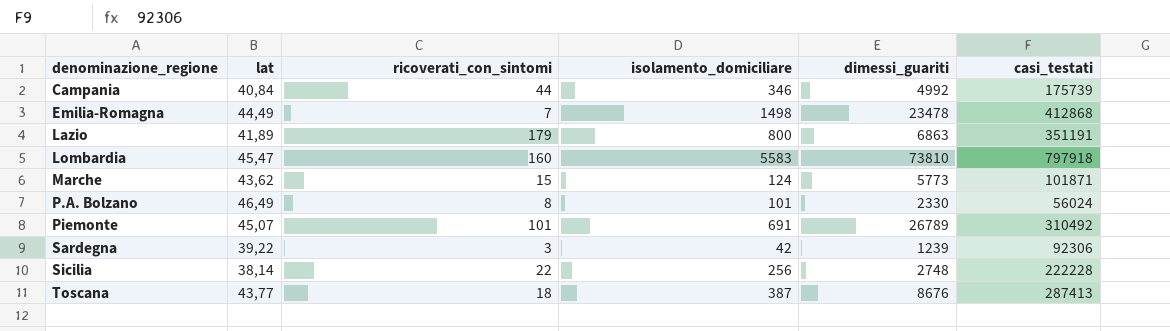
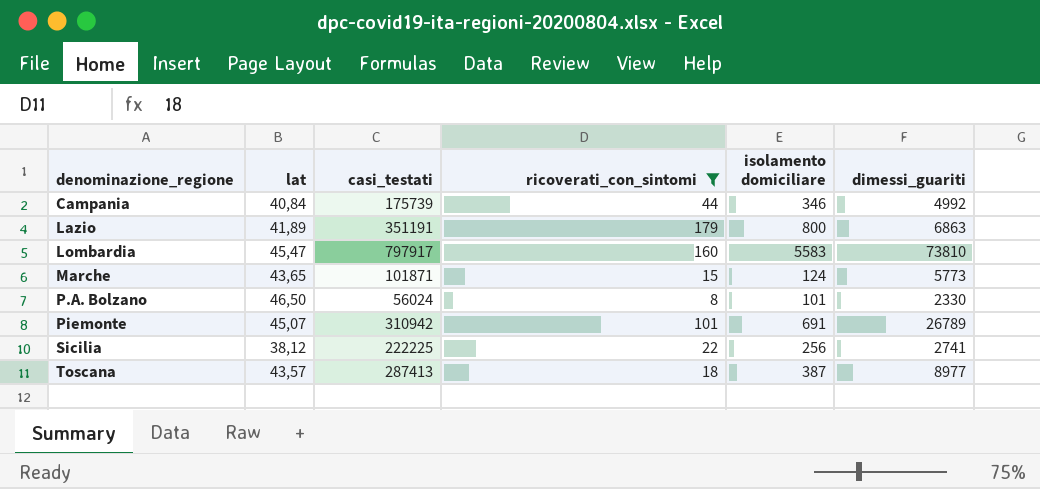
filter: none -> ricoverati_con_sintomi >= 8
column casi_testati | position: 6 -> 3
column name: isolamento_domiciliare -> isolamento domiciliare
Lombardia | casi_testati: 797918 -> 797917
Marche | lat: 43,62 -> 43,65
P.A. Bolzano | lat: 46,49 -> 46,50
Piemonte | casi_testati: 310492 -> 310942
Sicilia | lat: 38,14 -> 38,12
Sicilia | casi_testati: 222228 -> 222225
Sicilia | dimessi_guariti: 2748 -> 2741
Toscana | lat: 43,77 -> 43,57
Toscana | dimessi_guariti: 8676 -> 8977

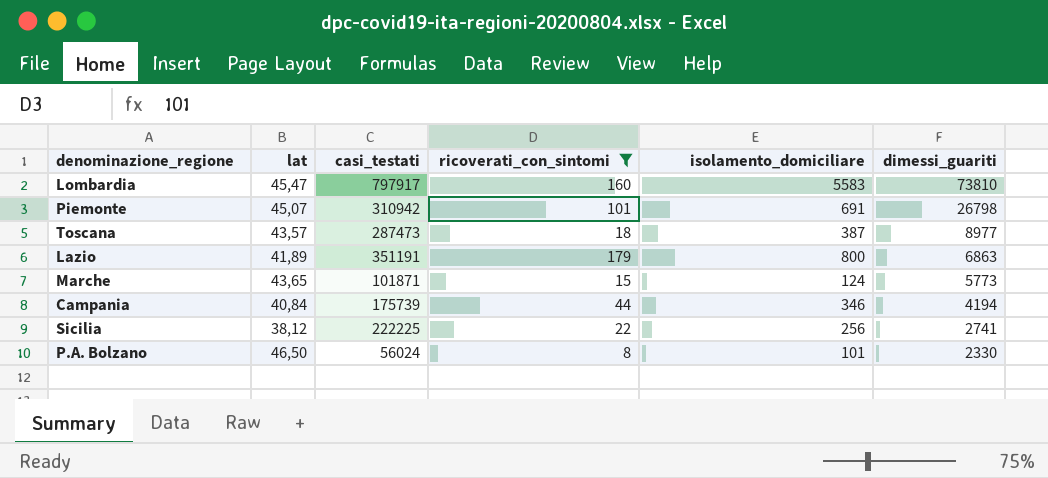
row order: denominazione_regione ascending -> dimessi_guariti descending
column name: isolamento domiciliare -> isolamento_domiciliare
Piemonte | dimessi_guariti: 26789 -> 26798
Toscana | casi_testati: 287413 -> 287473
Campania | dimessi_guariti: 4992 -> 4194

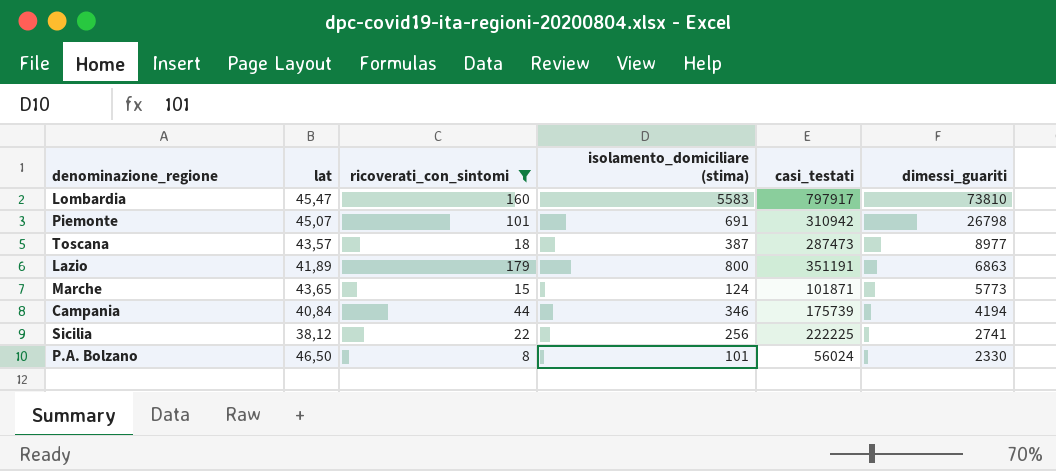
column name: isolamento_domiciliare -> isolamento_domiciliare (stima)
column casi_testati | position: 3 -> 5

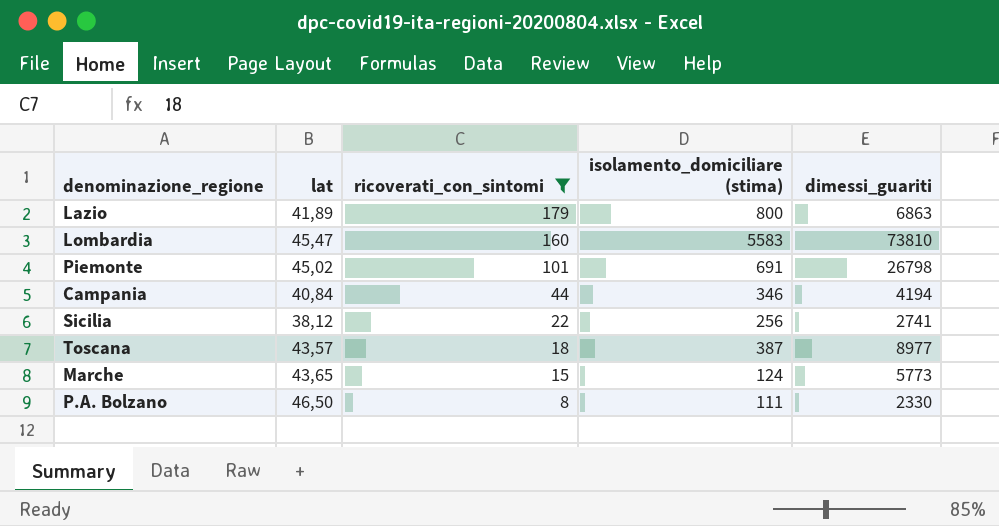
row order: dimessi_guariti descending -> ricoverati_con_sintomi descending
column casi_testati | position: 5 -> none
Piemonte | lat: 45,07 -> 45,02
P.A. Bolzano | isolamento_domiciliare (stima): 101 -> 111

